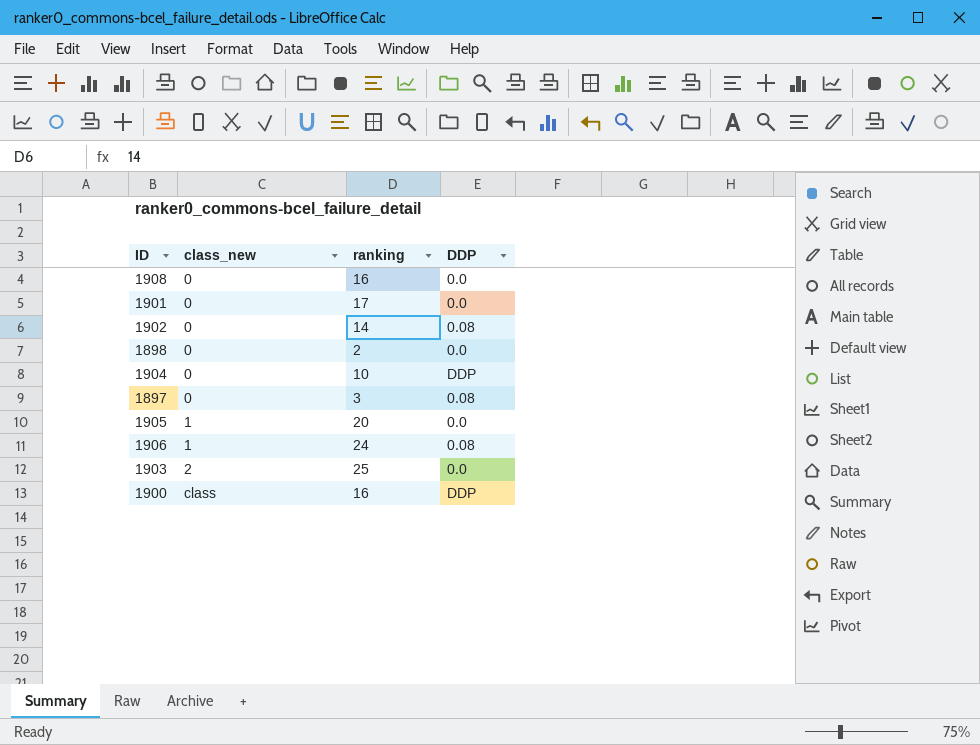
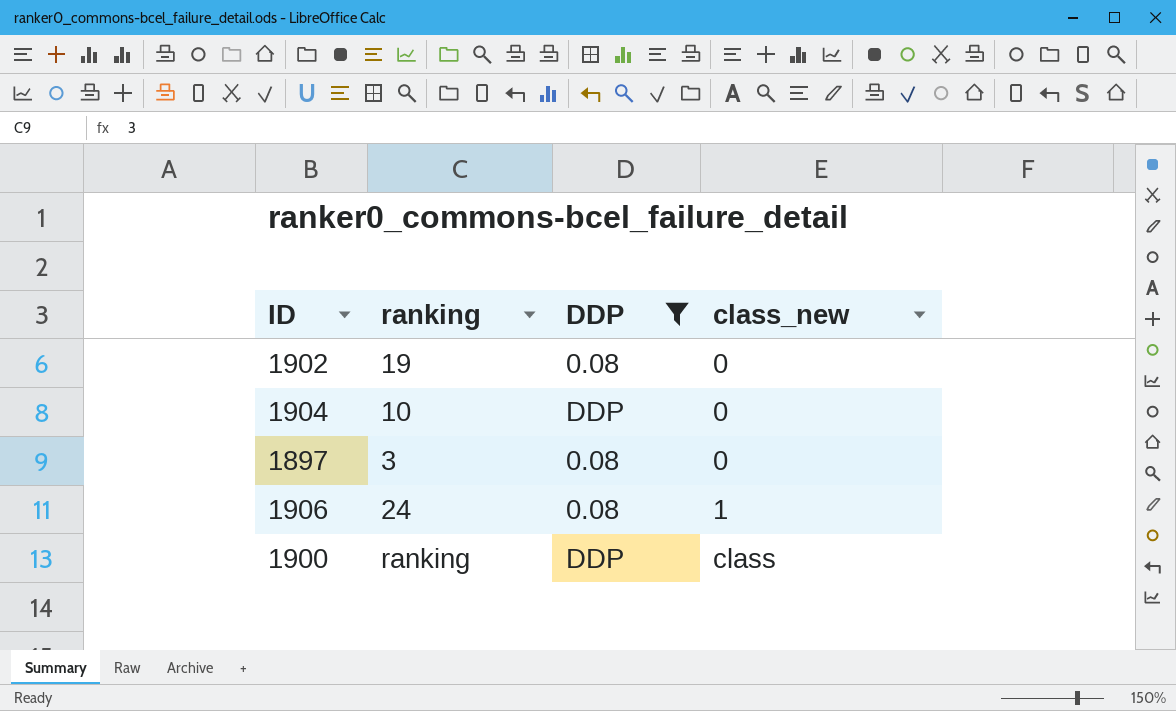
filter: none -> DDP != 0.0
column class_new | position: 2 -> 4
1902 | ranking: 14 -> 19
1900 | ranking: 16 -> ranking

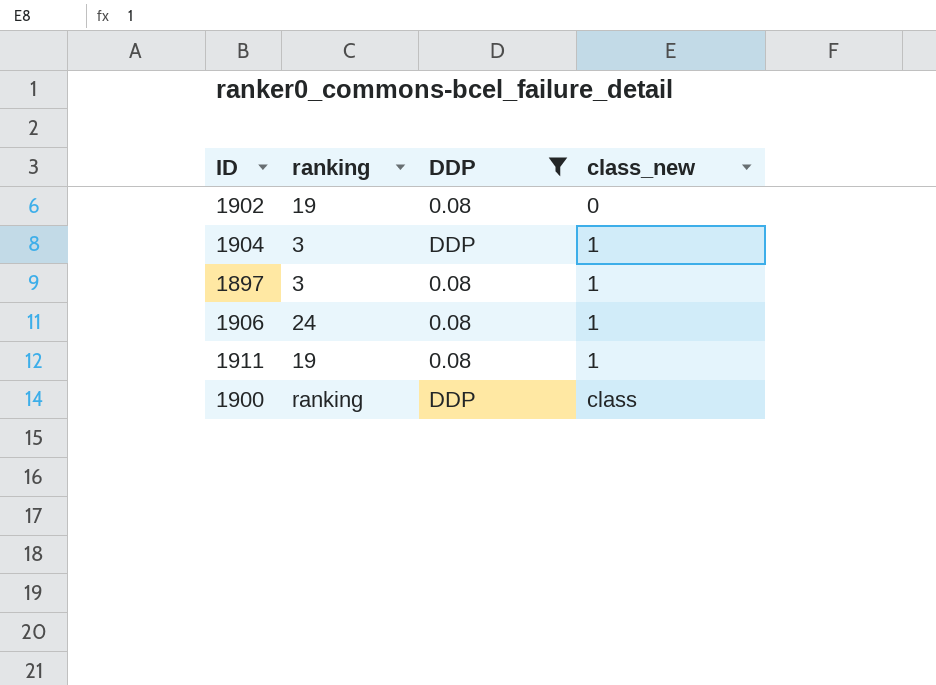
1904 | ranking: 10 -> 3
1904 | class_new: 0 -> 1
1897 | class_new: 0 -> 1
row 1911: none -> 19 | 0.08 | 1

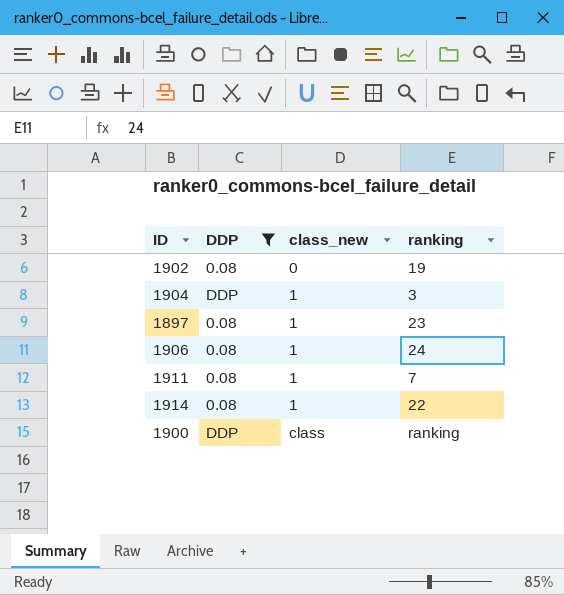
column ranking | position: 2 -> 4
1897 | ranking: 3 -> 23
1911 | ranking: 19 -> 7
row 1914: none -> 0.08 | 1 | 22

